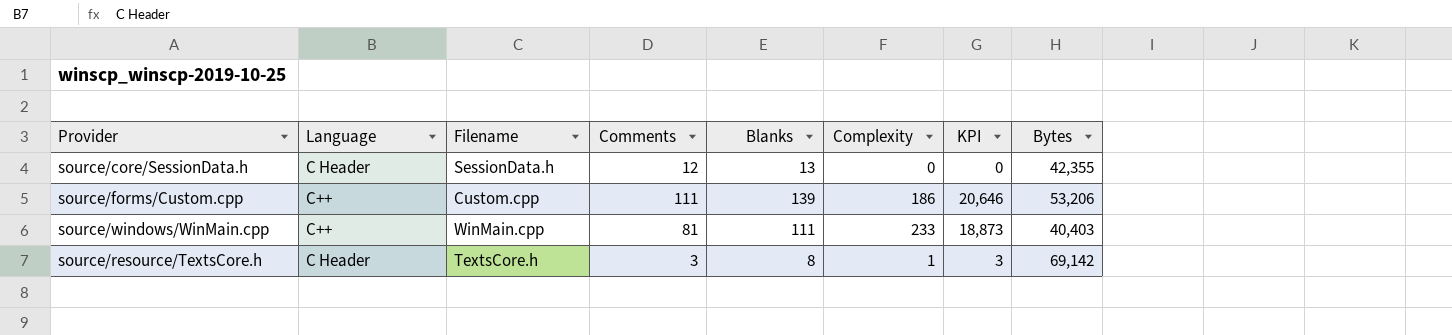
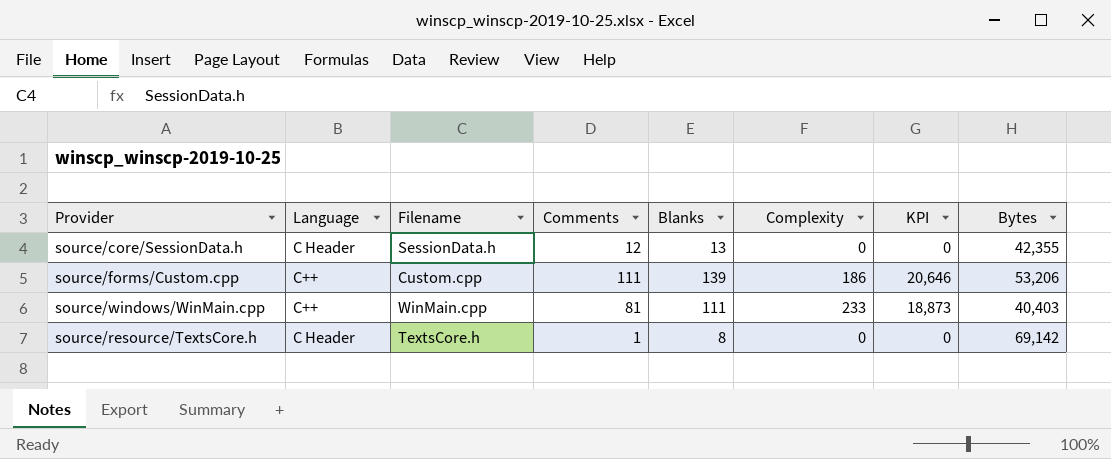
source/resource/TextsCore.h | Comments: 3 -> 1
source/resource/TextsCore.h | Complexity: 1 -> 0
source/resource/TextsCore.h | KPI: 3 -> 0

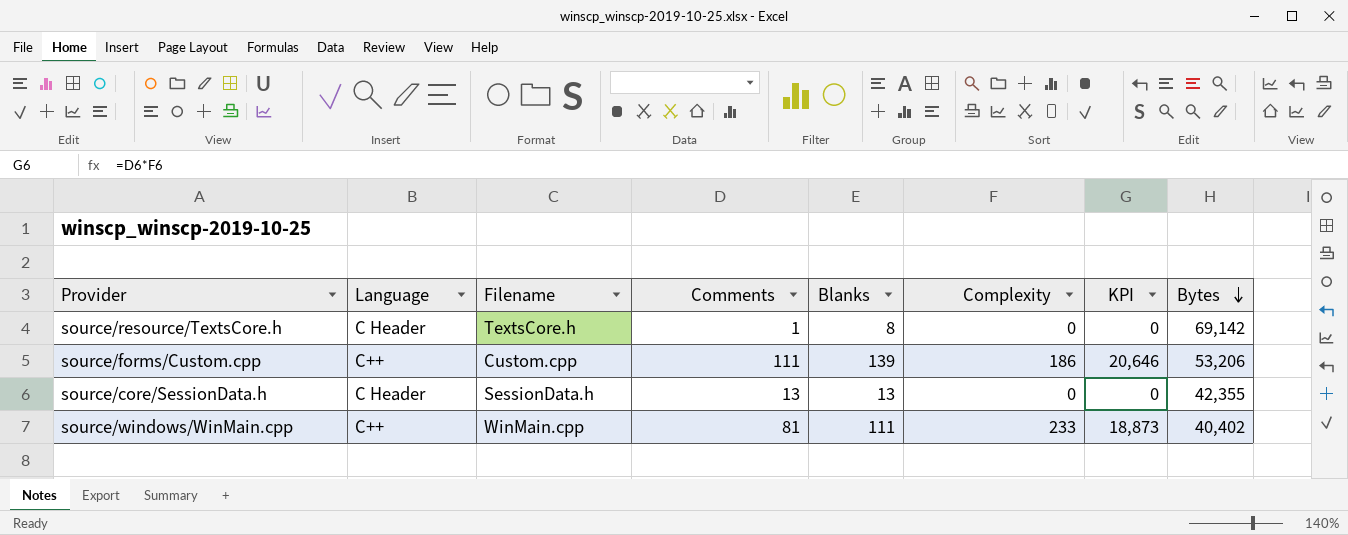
row order: none -> Bytes descending
source/core/SessionData.h | Comments: 12 -> 13
source/windows/WinMain.cpp | Bytes: 40,403 -> 40,402

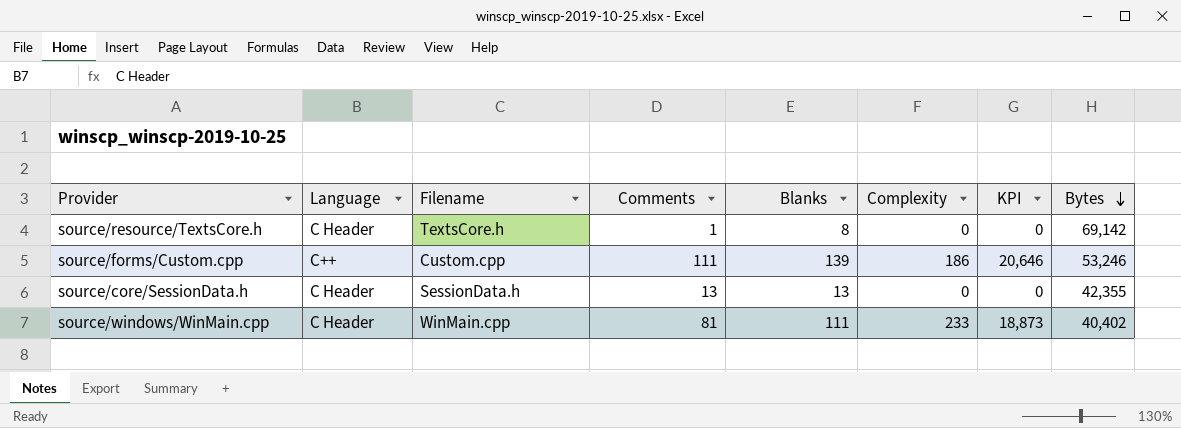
source/forms/Custom.cpp | Bytes: 53,206 -> 53,246
source/windows/WinMain.cpp | Language: C++ -> C Header

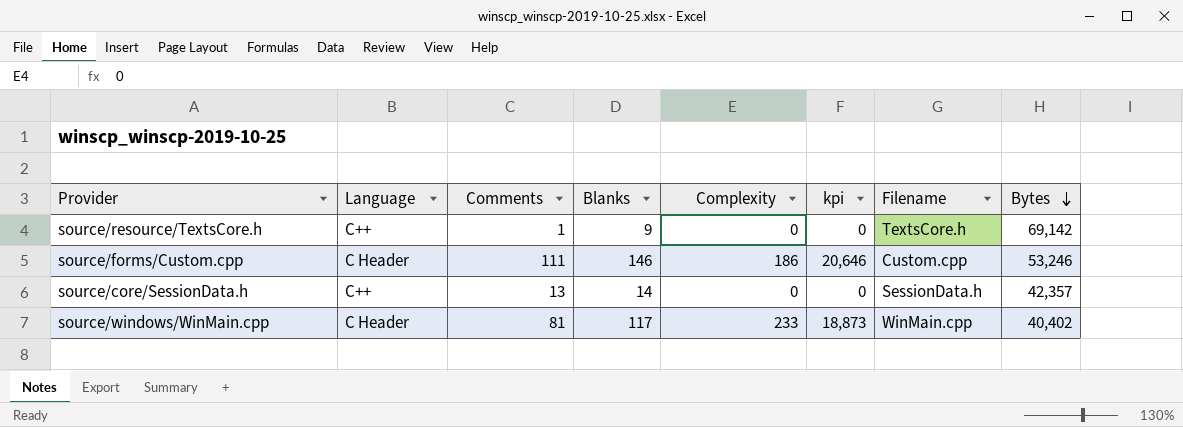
column name: KPI -> kpi
column Filename | position: 3 -> 7
source/resource/TextsCore.h | Language: C Header -> C++
source/resource/TextsCore.h | Blanks: 8 -> 9
source/forms/Custom.cpp | Language: C++ -> C Header
source/forms/Custom.cpp | Blanks: 139 -> 146
source/core/SessionData.h | Language: C Header -> C++
source/core/SessionData.h | Blanks: 13 -> 14
source/core/SessionData.h | Bytes: 42,355 -> 42,357
source/windows/WinMain.cpp | Blanks: 111 -> 117

